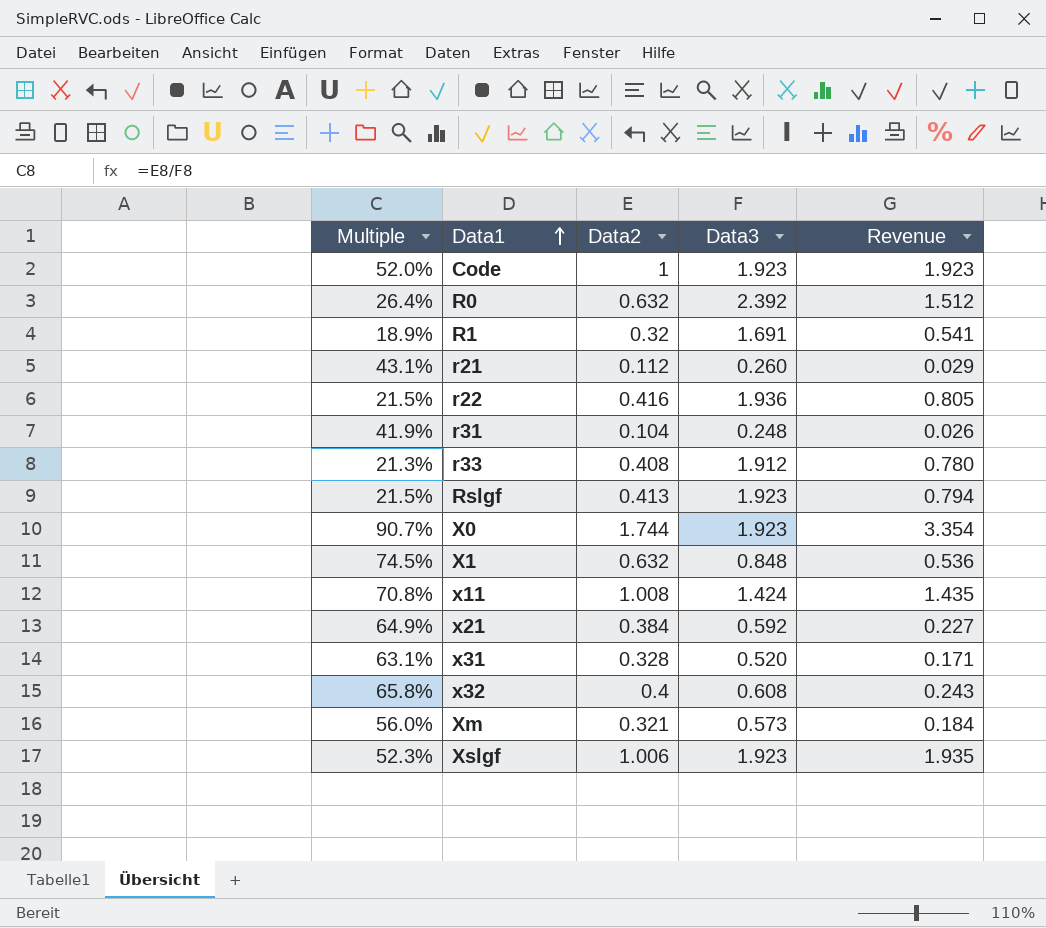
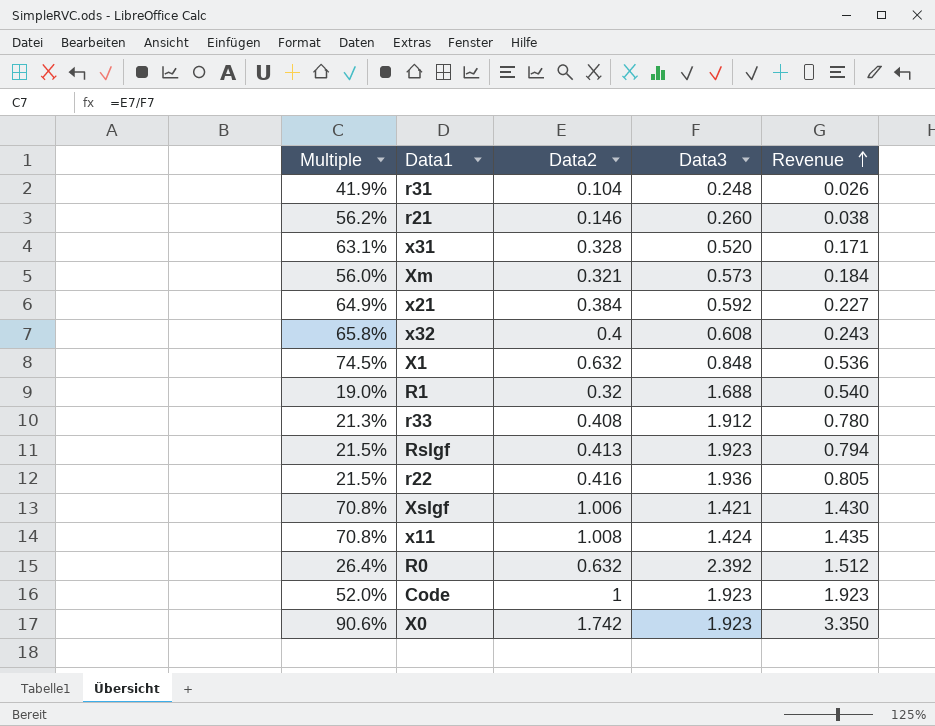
row order: Data1 ascending -> Revenue ascending
r21 | Multiple: 43.1% -> 56.2%
r21 | Data2: 0.112 -> 0.146
r21 | Revenue: 0.029 -> 0.038
R1 | Multiple: 18.9% -> 19.0%
R1 | Data3: 1.691 -> 1.688
R1 | Revenue: 0.541 -> 0.540
Xslgf | Multiple: 52.3% -> 70.8%
Xslgf | Data3: 1.923 -> 1.421
Xslgf | Revenue: 1.935 -> 1.430
X0 | Multiple: 90.7% -> 90.6%
X0 | Data2: 1.744 -> 1.742
X0 | Revenue: 3.354 -> 3.350

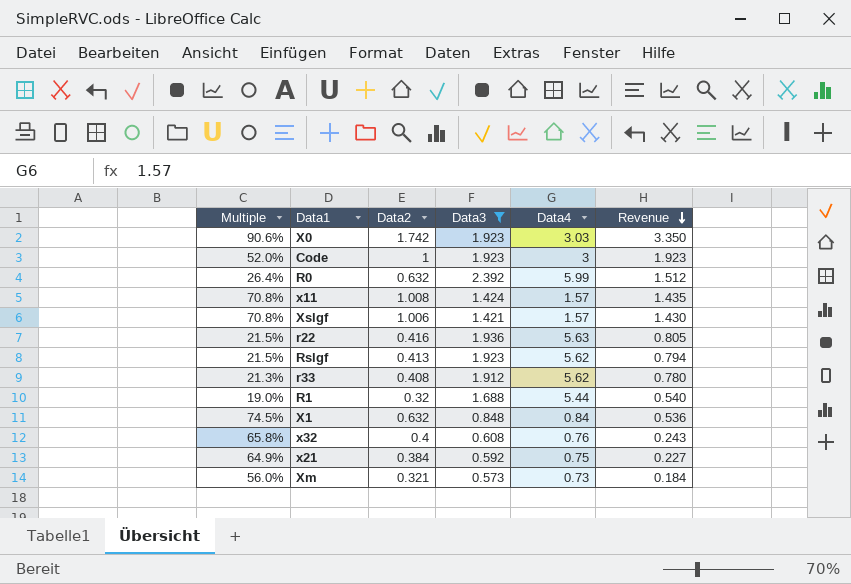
filter: none -> Data3 >= 0.573
row order: Revenue ascending -> Revenue descending
column Data4 | position: none -> 5

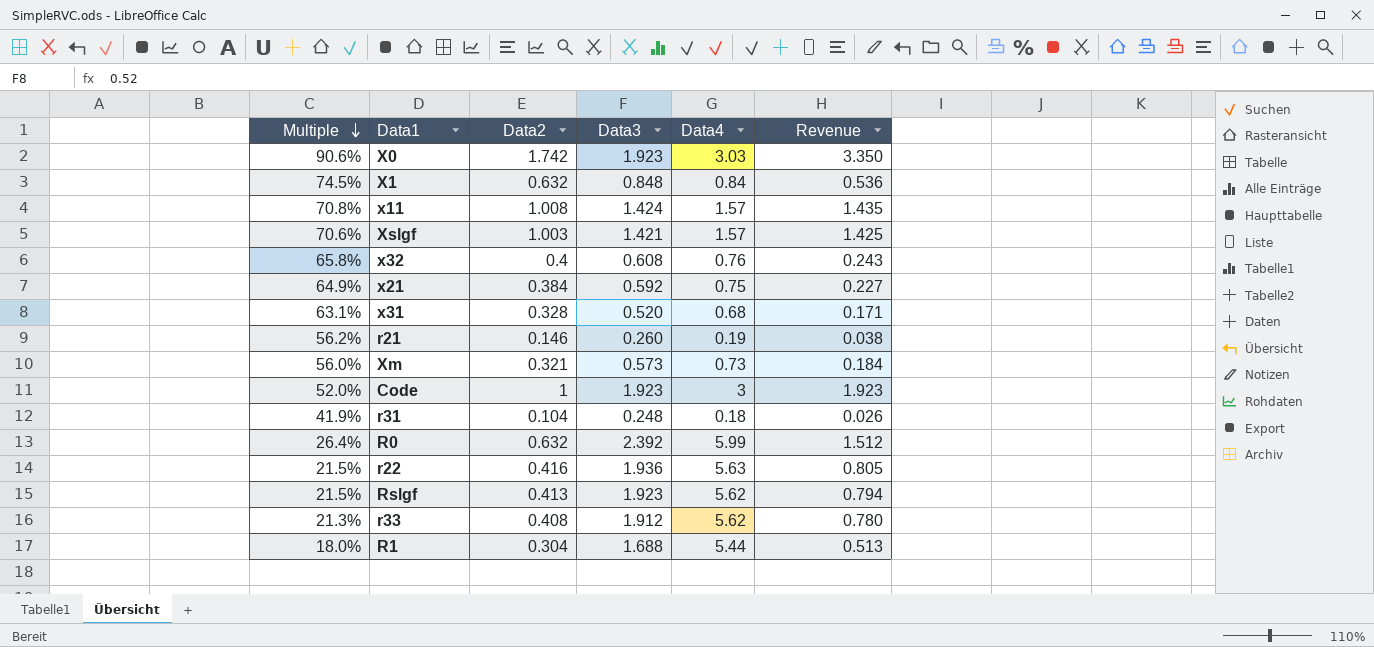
filter: Data3 >= 0.573 -> none
row order: Revenue descending -> Multiple descending
Xslgf | Multiple: 70.8% -> 70.6%
Xslgf | Data2: 1.006 -> 1.003
Xslgf | Revenue: 1.430 -> 1.425
R1 | Multiple: 19.0% -> 18.0%
R1 | Data2: 0.32 -> 0.304
R1 | Revenue: 0.540 -> 0.513

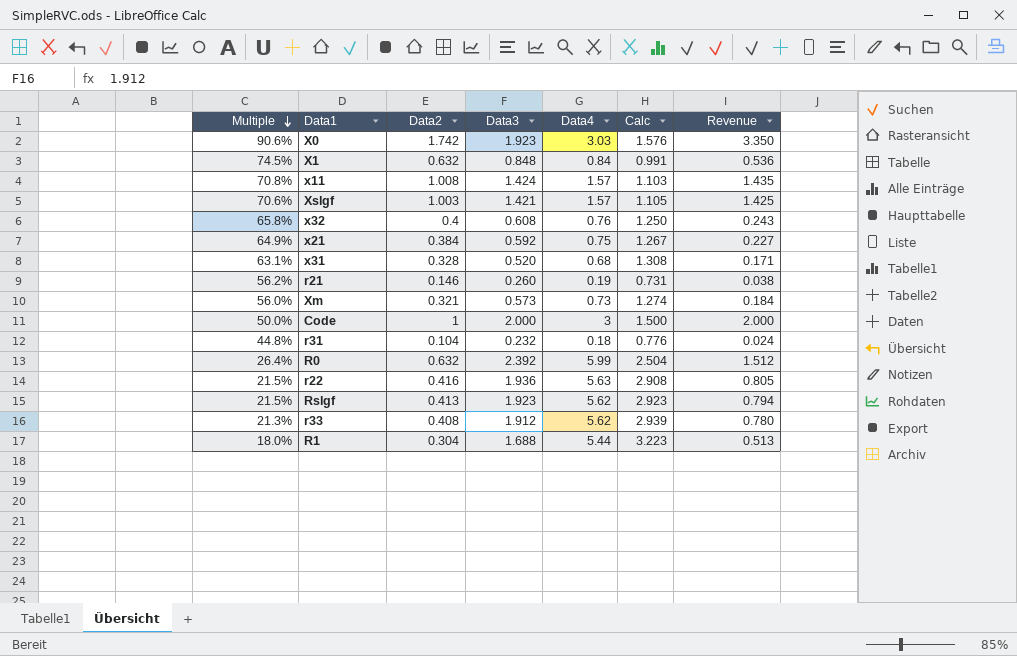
column Calc | formula: none -> [Data4] / [Data3]
Code | Multiple: 52.0% -> 50.0%
Code | Data3: 1.923 -> 2.000
Code | Revenue: 1.923 -> 2.000
r31 | Multiple: 41.9% -> 44.8%
r31 | Data3: 0.248 -> 0.232
r31 | Revenue: 0.026 -> 0.024

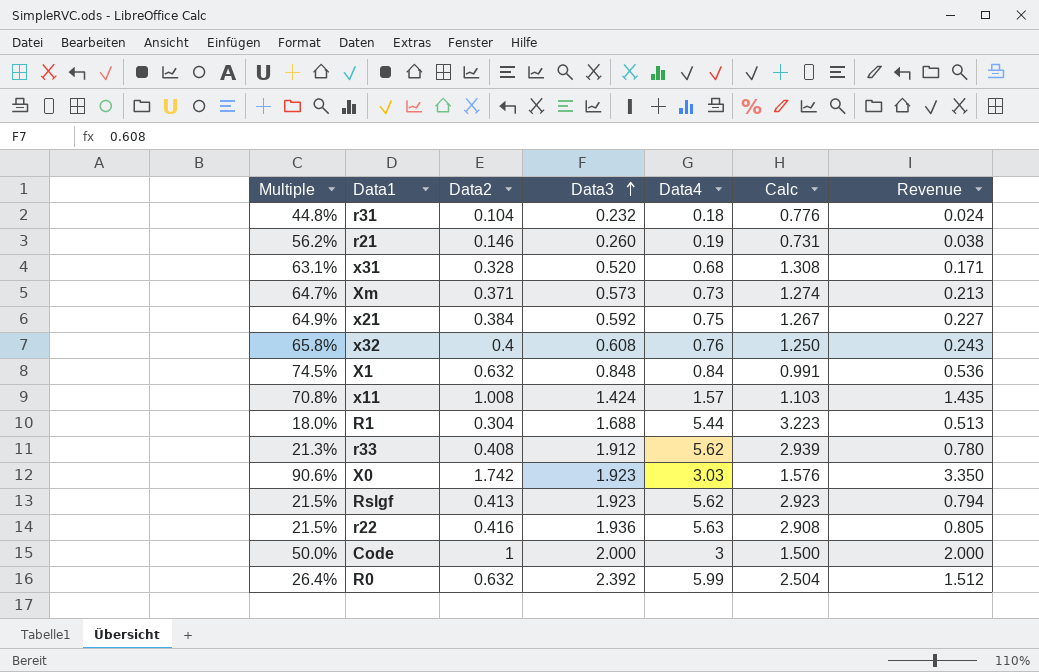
row order: Multiple descending -> Data3 ascending
row Xslgf: 70.6% | 1.003 | 1.421 | 1.57 | 1.105 | 1.425 -> none
Xm | Multiple: 56.0% -> 64.7%
Xm | Data2: 0.321 -> 0.371
Xm | Revenue: 0.184 -> 0.213

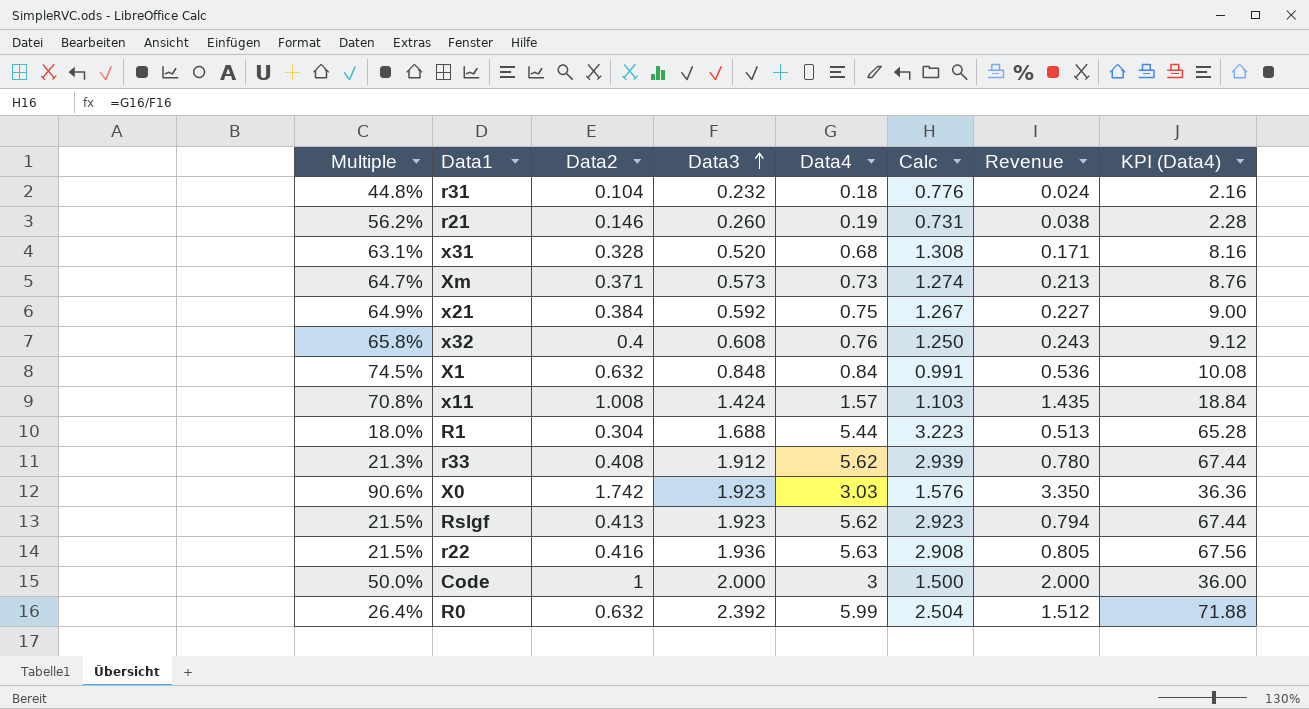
column KPI (Data4) | formula: none -> [Data4] * 12

